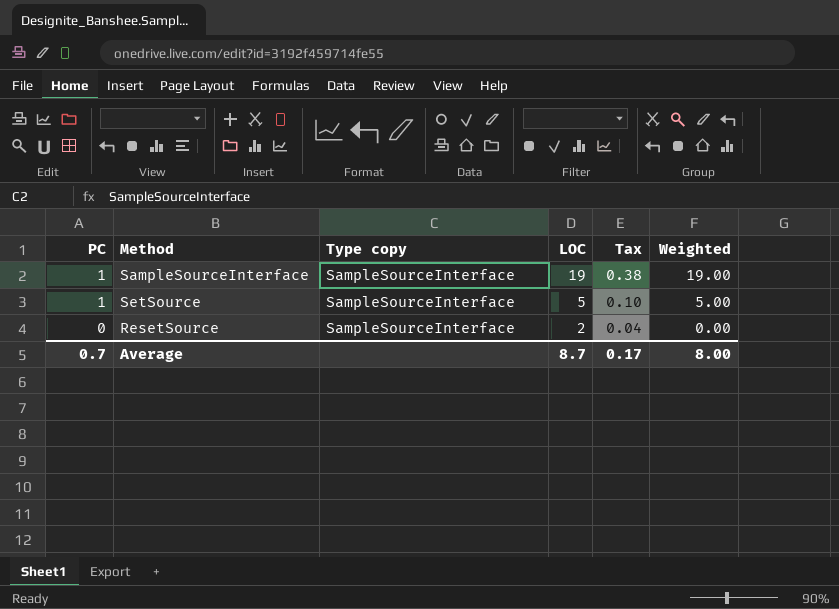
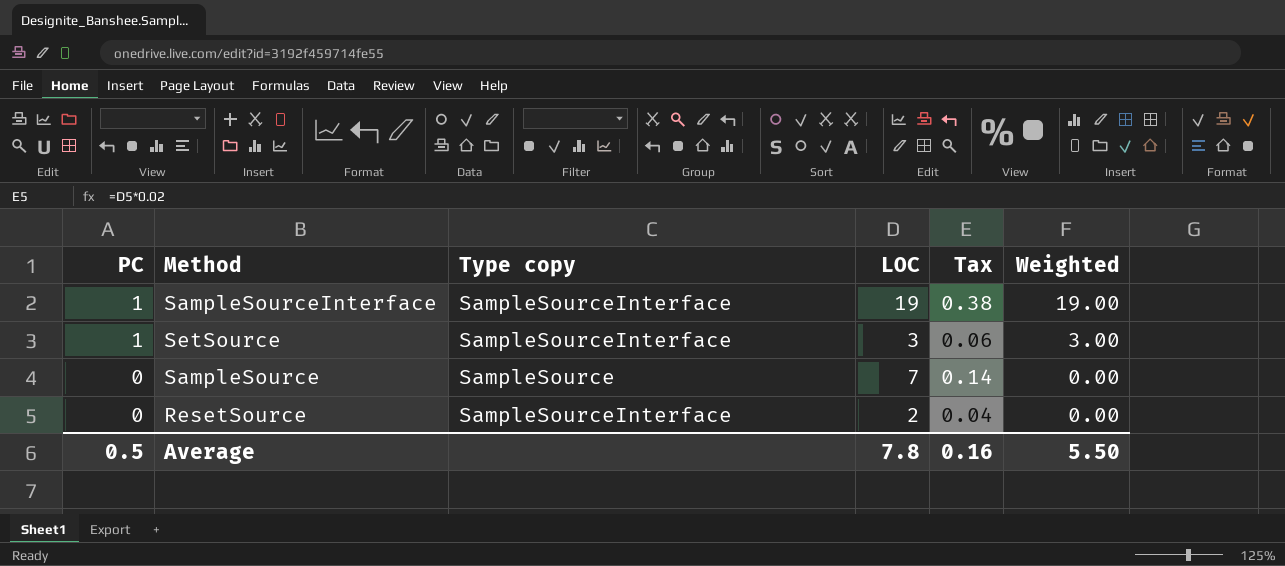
SetSource | LOC: 5 -> 3
SetSource | Tax: 0.10 -> 0.06
SetSource | Weighted: 5.00 -> 3.00
row SampleSource: none -> 0 | SampleSource | 7 | 0.14 | 0.00
Average | PC: 0.7 -> 0.5
Average | LOC: 8.7 -> 7.8
Average | Tax: 0.17 -> 0.16
Average | Weighted: 8.00 -> 5.50

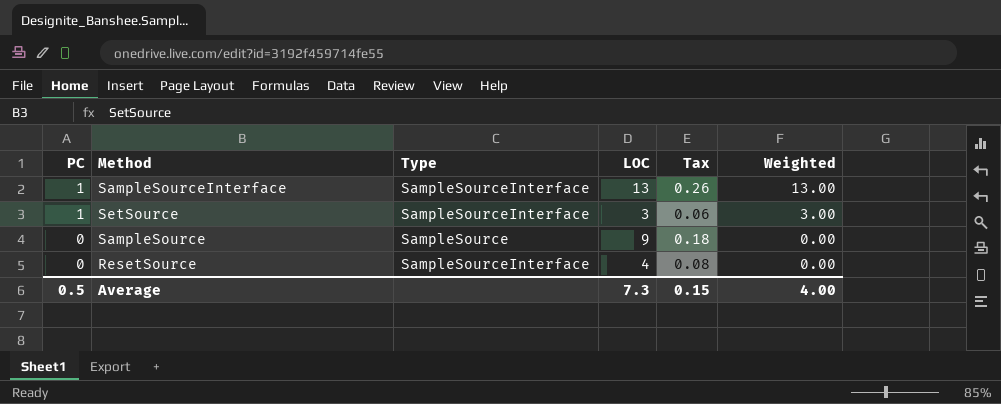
column name: Type copy -> Type
SampleSourceInterface | LOC: 19 -> 13
SampleSourceInterface | Tax: 0.38 -> 0.26
SampleSourceInterface | Weighted: 19.00 -> 13.00
SampleSource | LOC: 7 -> 9
SampleSource | Tax: 0.14 -> 0.18
ResetSource | LOC: 2 -> 4
ResetSource | Tax: 0.04 -> 0.08
Average | LOC: 7.8 -> 7.3
Average | Tax: 0.16 -> 0.15
Average | Weighted: 5.50 -> 4.00

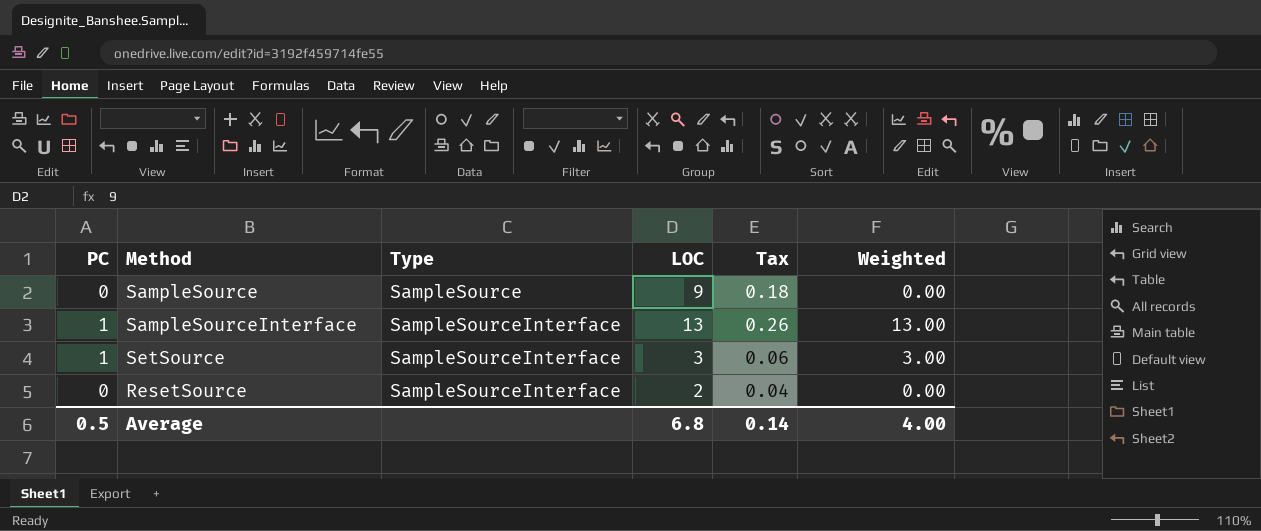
row order: PC descending -> Type ascending
ResetSource | LOC: 4 -> 2
ResetSource | Tax: 0.08 -> 0.04
Average | LOC: 7.3 -> 6.8
Average | Tax: 0.15 -> 0.14

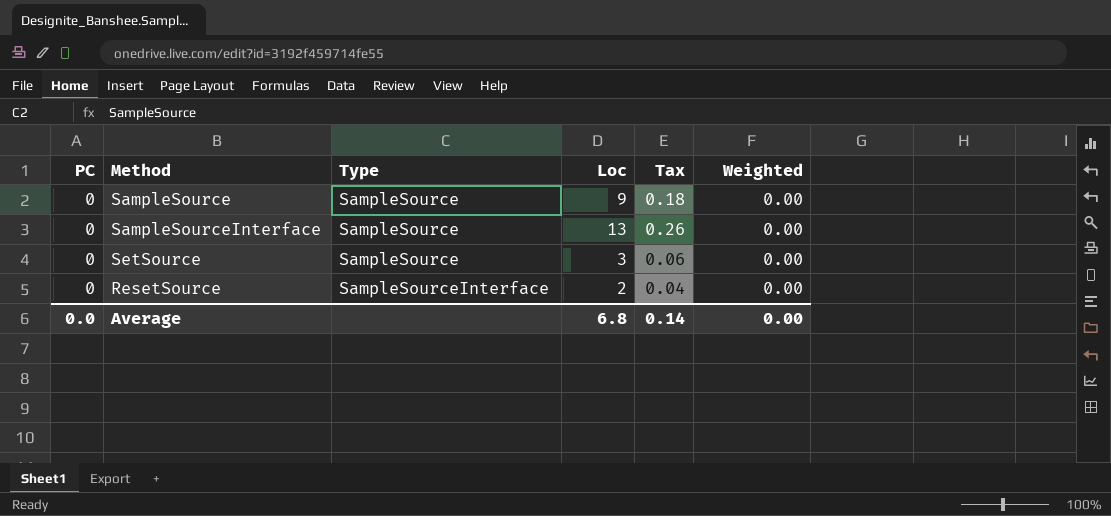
column name: LOC -> Loc
SampleSourceInterface | PC: 1 -> 0
SampleSourceInterface | Type: SampleSourceInterface -> SampleSource
SampleSourceInterface | Weighted: 13.00 -> 0.00
SetSource | PC: 1 -> 0
SetSource | Type: SampleSourceInterface -> SampleSource
SetSource | Weighted: 3.00 -> 0.00
Average | PC: 0.5 -> 0.0
Average | Weighted: 4.00 -> 0.00

